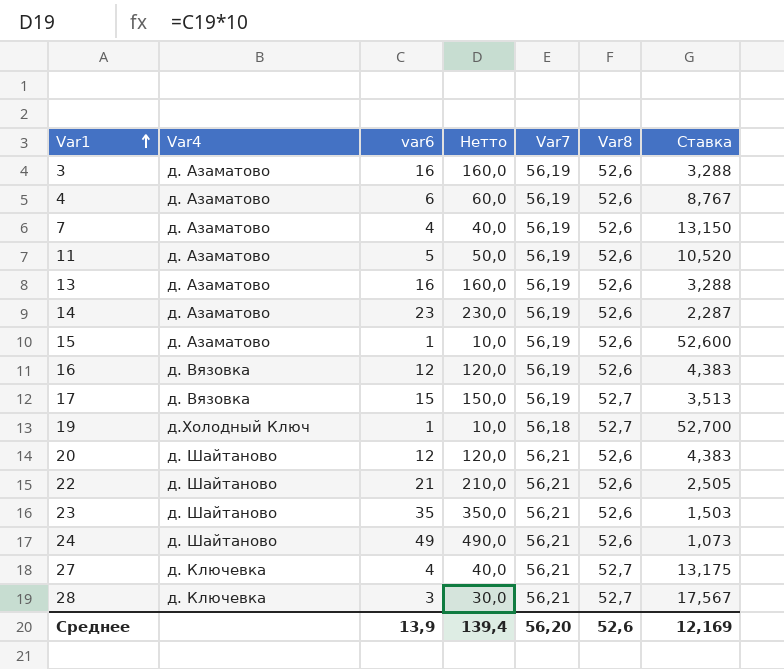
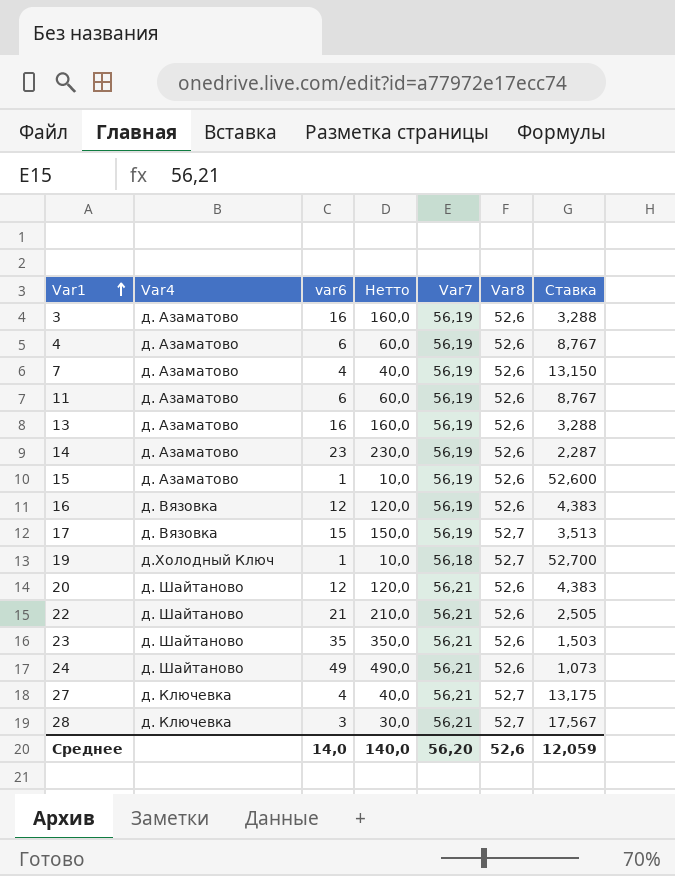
11 | var6: 5 -> 6
11 | Нетто: 50,0 -> 60,0
11 | Ставка: 10,520 -> 8,767
Среднее | var6: 13,9 -> 14,0
Среднее | Нетто: 139,4 -> 140,0
Среднее | Ставка: 12,169 -> 12,059

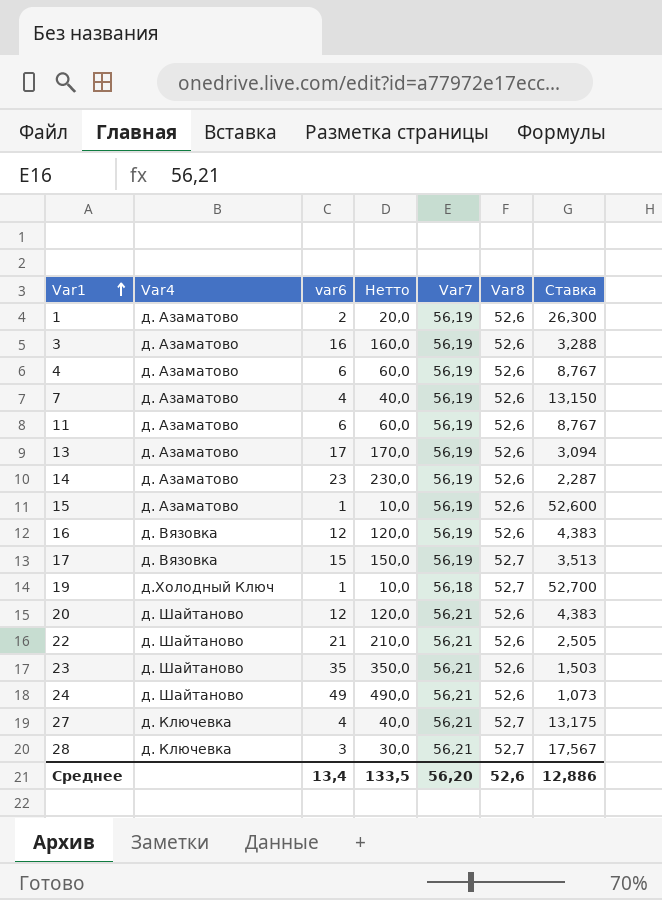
row 1: none -> д. Азаматово | 2 | 20,0 | 56,19 | 52,6 | 26,300
13 | var6: 16 -> 17
13 | Нетто: 160,0 -> 170,0
13 | Ставка: 3,288 -> 3,094
Среднее | var6: 14,0 -> 13,4
Среднее | Нетто: 140,0 -> 133,5
Среднее | Ставка: 12,059 -> 12,886

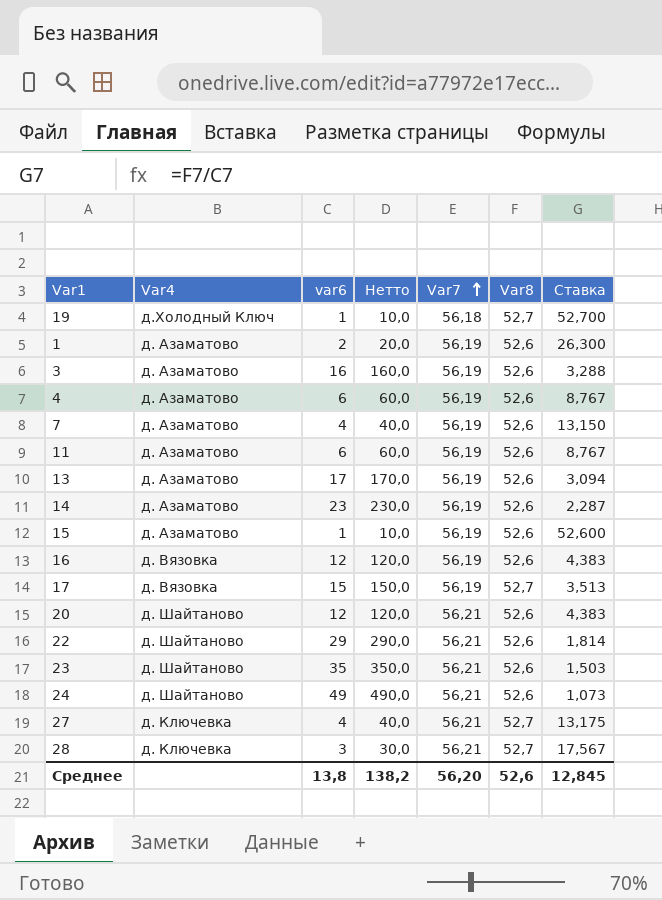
row order: Var1 ascending -> Var7 ascending
22 | var6: 21 -> 29
22 | Нетто: 210,0 -> 290,0
22 | Ставка: 2,505 -> 1,814
Среднее | var6: 13,4 -> 13,8
Среднее | Нетто: 133,5 -> 138,2
Среднее | Ставка: 12,886 -> 12,845

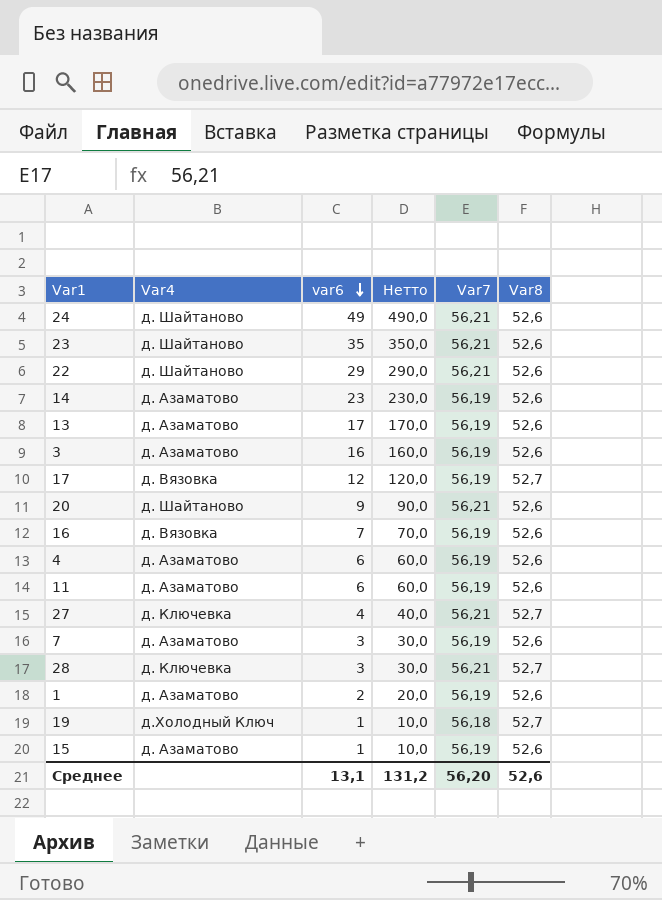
row order: Var7 ascending -> var6 descending
column Ставка | formula: [Var8] / [var6] -> none
17 | var6: 15 -> 12
17 | Нетто: 150,0 -> 120,0
20 | var6: 12 -> 9
20 | Нетто: 120,0 -> 90,0
16 | var6: 12 -> 7
16 | Нетто: 120,0 -> 70,0
7 | var6: 4 -> 3
7 | Нетто: 40,0 -> 30,0
Среднее | var6: 13,8 -> 13,1
Среднее | Нетто: 138,2 -> 131,2

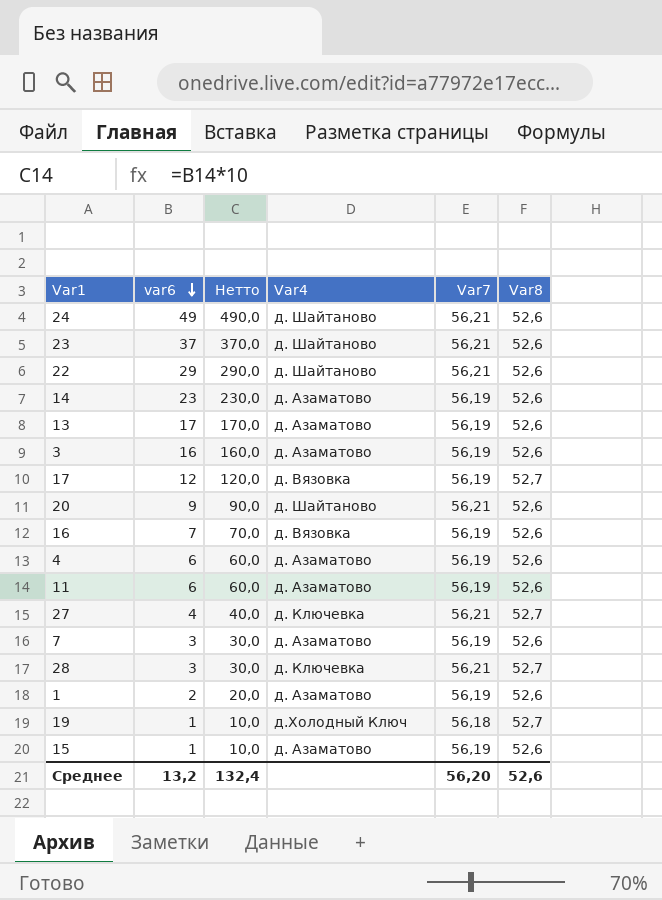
column Var4 | position: 2 -> 4
23 | var6: 35 -> 37
23 | Нетто: 350,0 -> 370,0
Среднее | var6: 13,1 -> 13,2
Среднее | Нетто: 131,2 -> 132,4

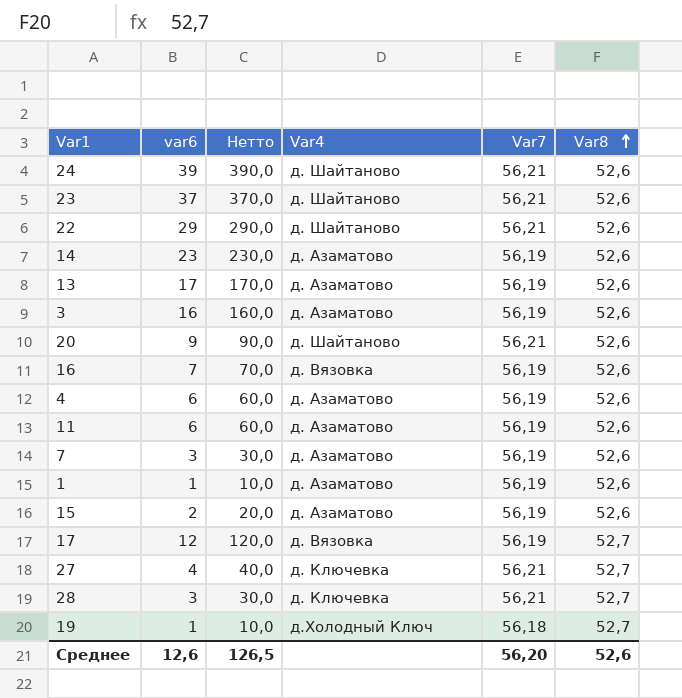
row order: var6 descending -> Var8 ascending
24 | var6: 49 -> 39
24 | Нетто: 490,0 -> 390,0
1 | var6: 2 -> 1
1 | Нетто: 20,0 -> 10,0
15 | var6: 1 -> 2
15 | Нетто: 10,0 -> 20,0
Среднее | var6: 13,2 -> 12,6
Среднее | Нетто: 132,4 -> 126,5

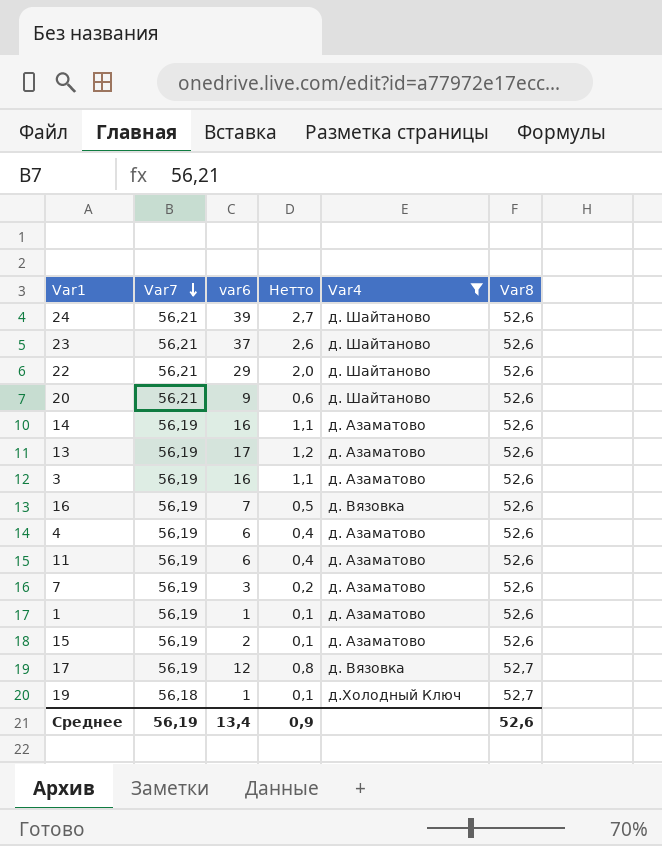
filter: none -> Var4 != д. Ключевка
row order: Var8 ascending -> Var7 descending
column Var7 | position: 5 -> 2
column Нетто | formula: [var6] * 10 -> [var6] * 0,07
14 | var6: 23 -> 16
Среднее | Var7: 56,20 -> 56,19
Среднее | var6: 12,6 -> 13,4
Среднее | Нетто: 126,5 -> 0,9

